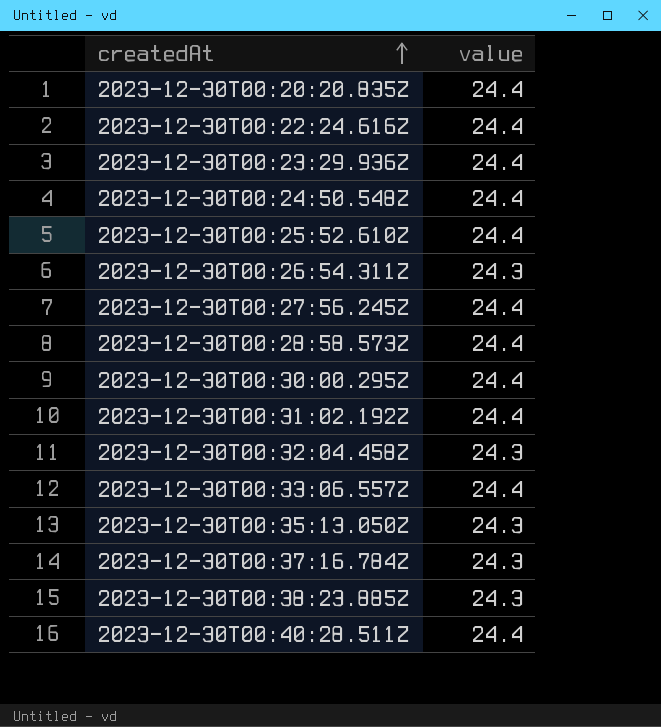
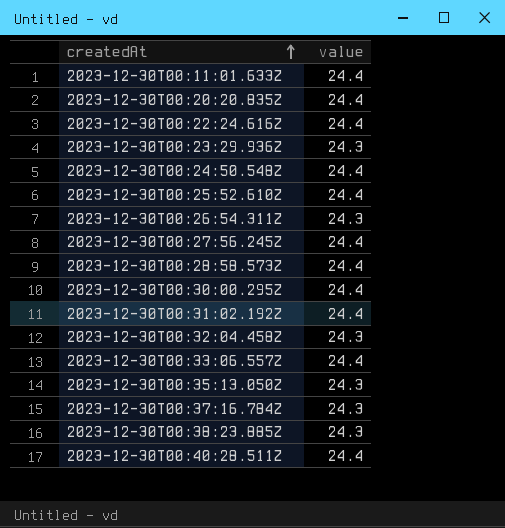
row 2023-12-30T00:11:01.633Z: none -> 24.4
2023-12-30T00:23:29.936Z | value: 24.4 -> 24.3

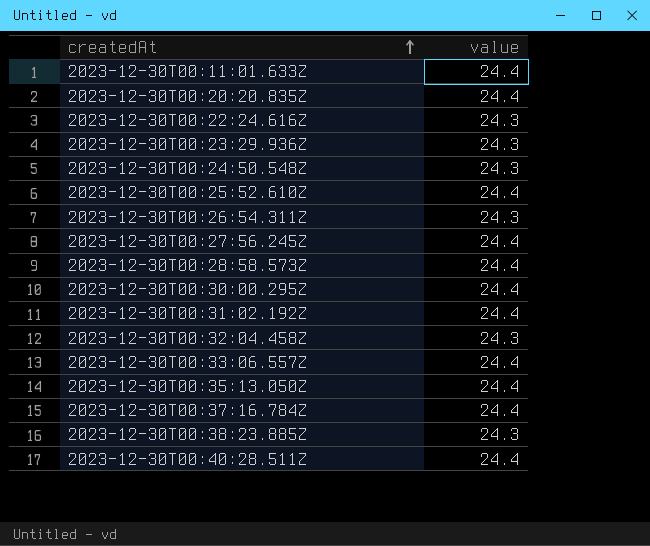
2023-12-30T00:22:24.616Z | value: 24.4 -> 24.3
2023-12-30T00:24:50.548Z | value: 24.4 -> 24.3
2023-12-30T00:35:13.050Z | value: 24.3 -> 24.4
2023-12-30T00:37:16.784Z | value: 24.3 -> 24.4

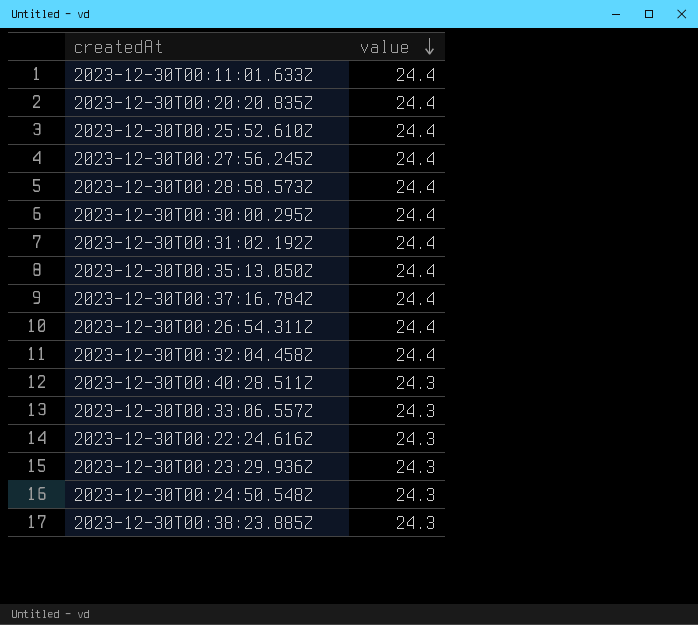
row order: createdAt ascending -> value descending
2023-12-30T00:26:54.311Z | value: 24.3 -> 24.4
2023-12-30T00:32:04.458Z | value: 24.3 -> 24.4
2023-12-30T00:40:28.511Z | value: 24.4 -> 24.3
2023-12-30T00:33:06.557Z | value: 24.4 -> 24.3

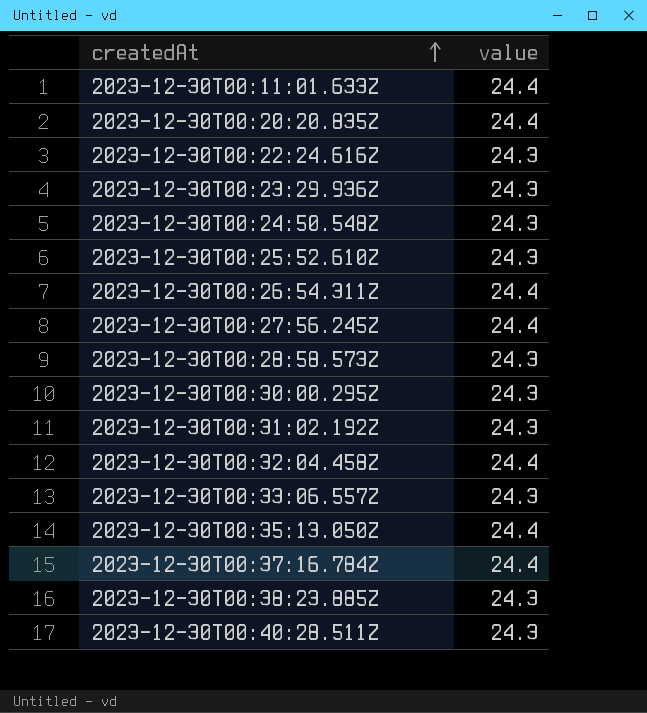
row order: value descending -> createdAt ascending
2023-12-30T00:25:52.610Z | value: 24.4 -> 24.3
2023-12-30T00:28:58.573Z | value: 24.4 -> 24.3
2023-12-30T00:30:00.295Z | value: 24.4 -> 24.3
2023-12-30T00:31:02.192Z | value: 24.4 -> 24.3

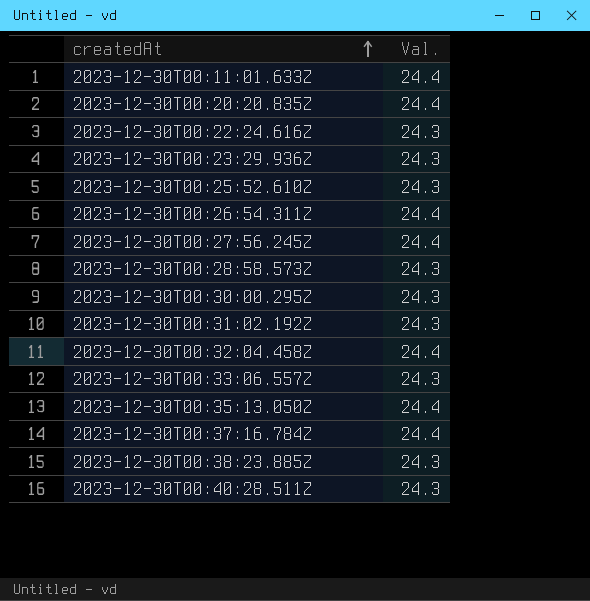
column name: value -> Val.
row 2023-12-30T00:24:50.548Z: 24.3 -> none

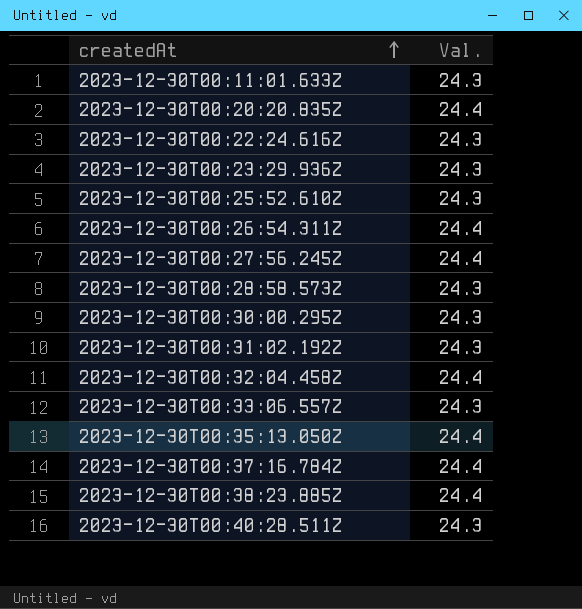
2023-12-30T00:11:01.633Z | Val.: 24.4 -> 24.3
2023-12-30T00:38:23.885Z | Val.: 24.3 -> 24.4

